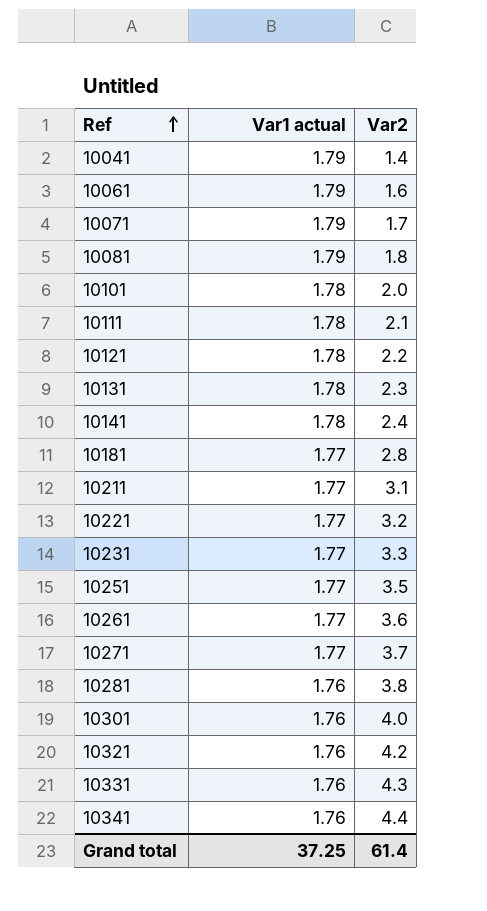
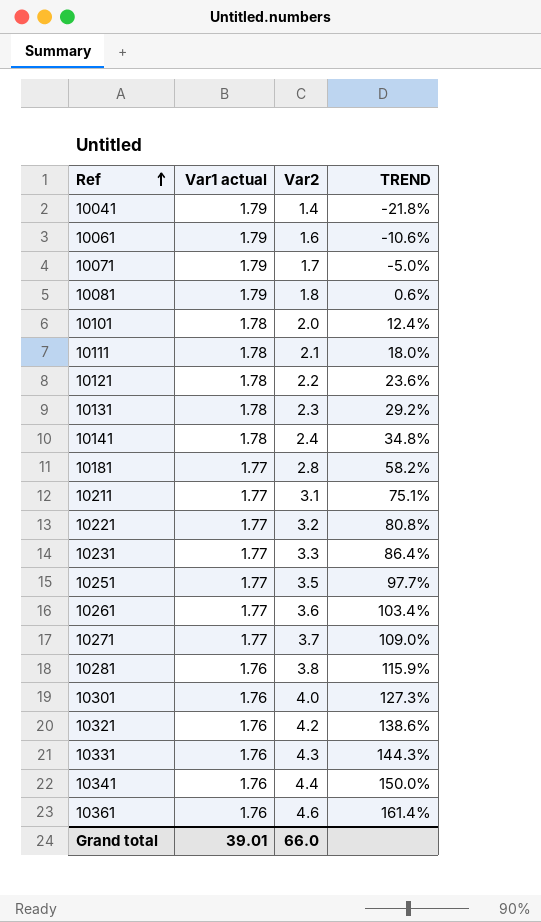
column TREND | formula: none -> ([Var2] - [Var1 actual]) / [Var1 actual]
row 10361: none -> 1.76 | 4.6 | 161.4%
Grand total | Var1 actual: 37.25 -> 39.01
Grand total | Var2: 61.4 -> 66.0

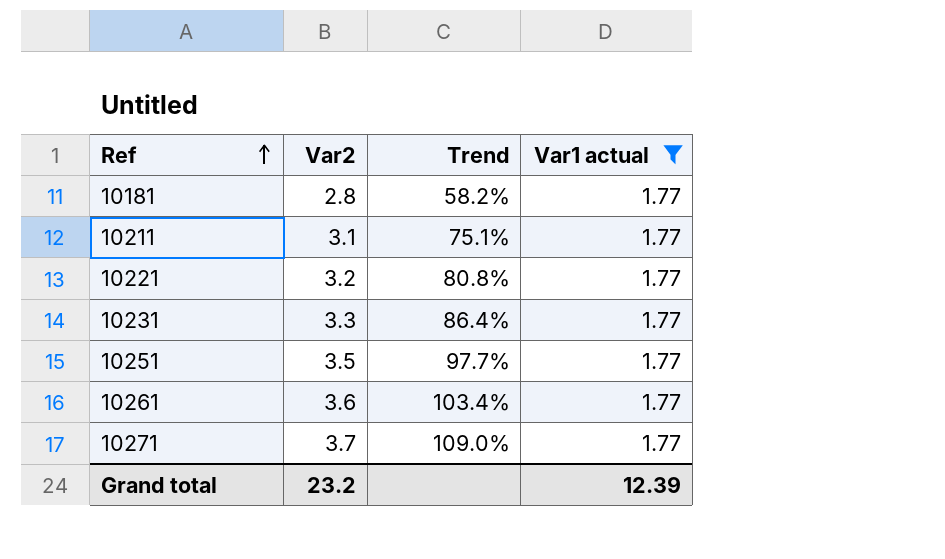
filter: none -> Var1 actual = 1.77
column name: TREND -> Trend
column Var1 actual | position: 2 -> 4
Grand total | Var2: 66.0 -> 23.2
Grand total | Var1 actual: 39.01 -> 12.39

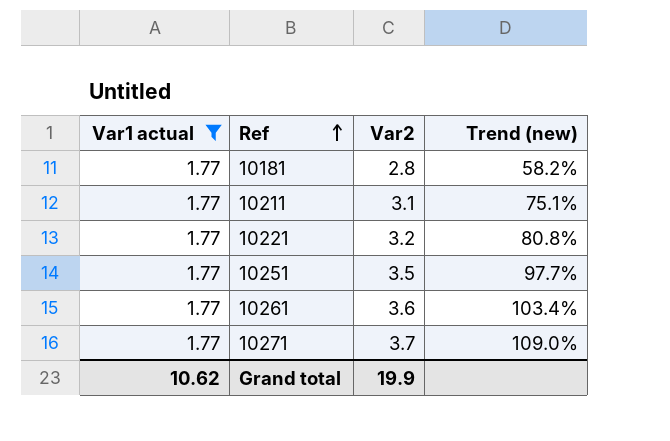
column Var1 actual | position: 4 -> 1
column name: Trend -> Trend (new)
row 10231: 3.3 | 86.4% | 1.77 -> none
Grand total | Var1 actual: 12.39 -> 10.62
Grand total | Var2: 23.2 -> 19.9

